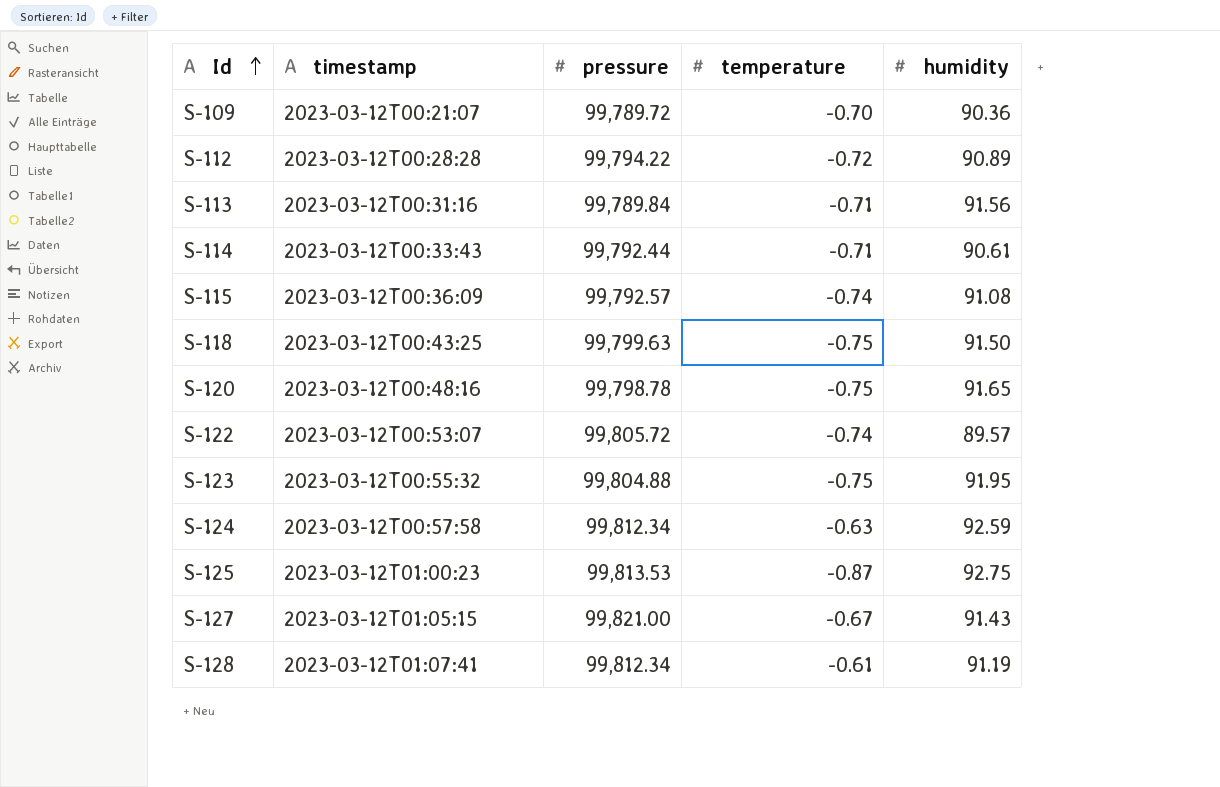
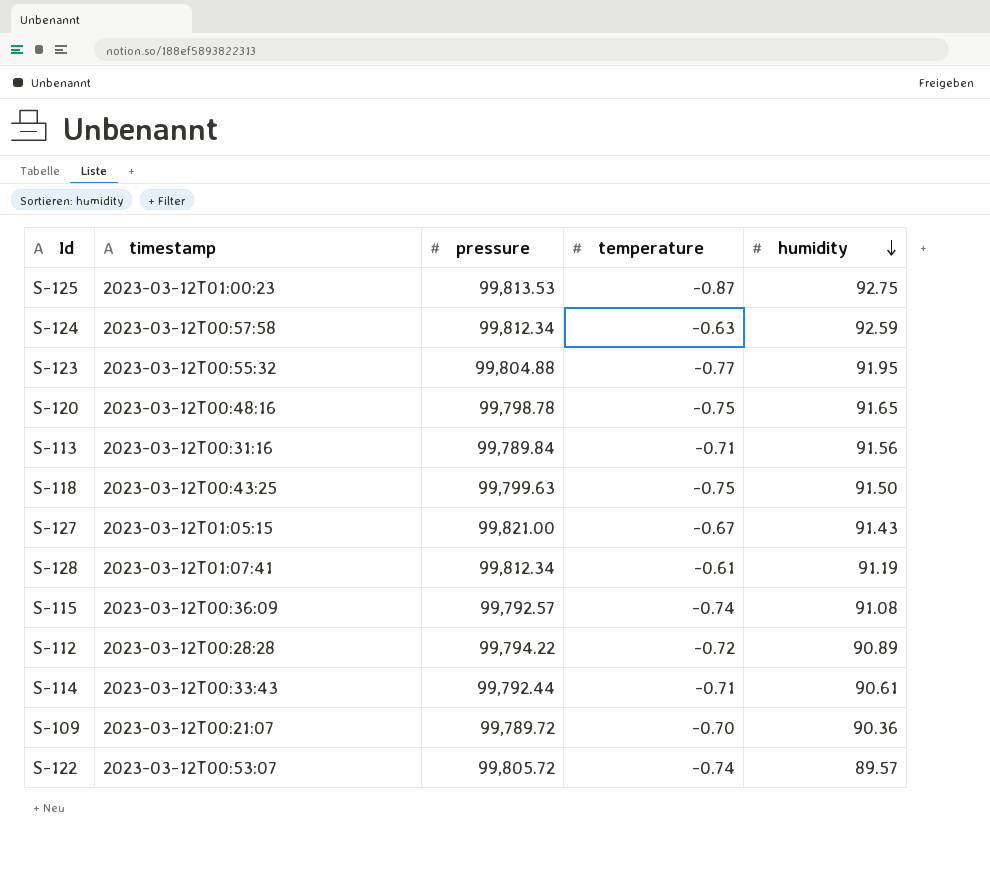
row order: Id ascending -> humidity descending
S-123 | temperature: -0.75 -> -0.77

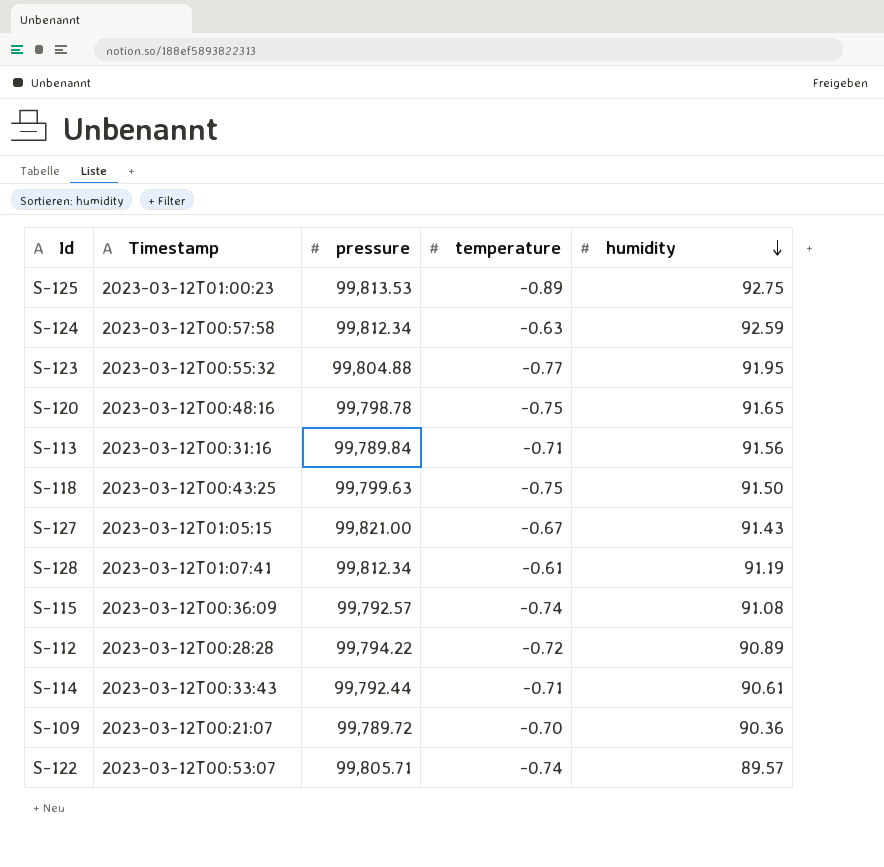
column name: timestamp -> Timestamp
S-125 | temperature: -0.87 -> -0.89
S-122 | pressure: 99,805.72 -> 99,805.71

